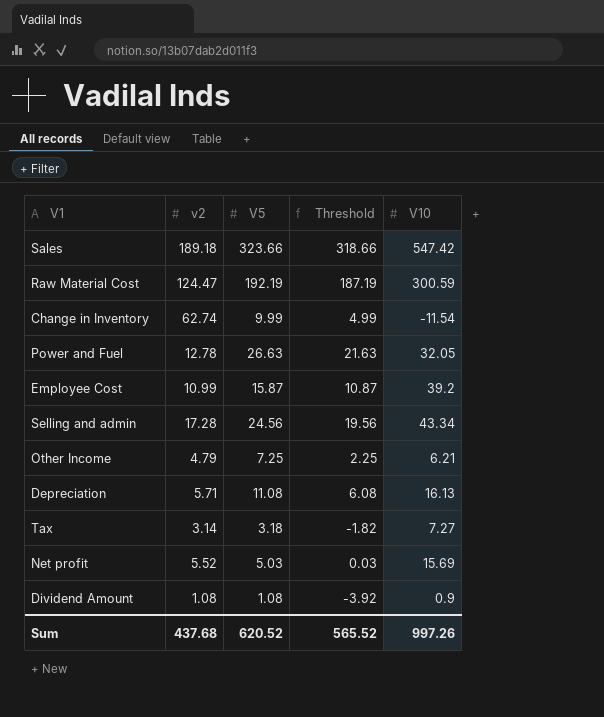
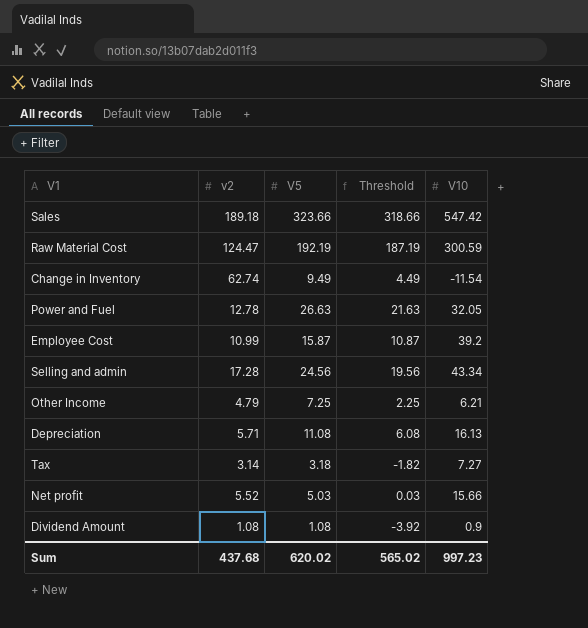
Change in Inventory | V5: 9.99 -> 9.49
Change in Inventory | Threshold: 4.99 -> 4.49
Net profit | V10: 15.69 -> 15.66
Sum | V5: 620.52 -> 620.02
Sum | Threshold: 565.52 -> 565.02
Sum | V10: 997.26 -> 997.23

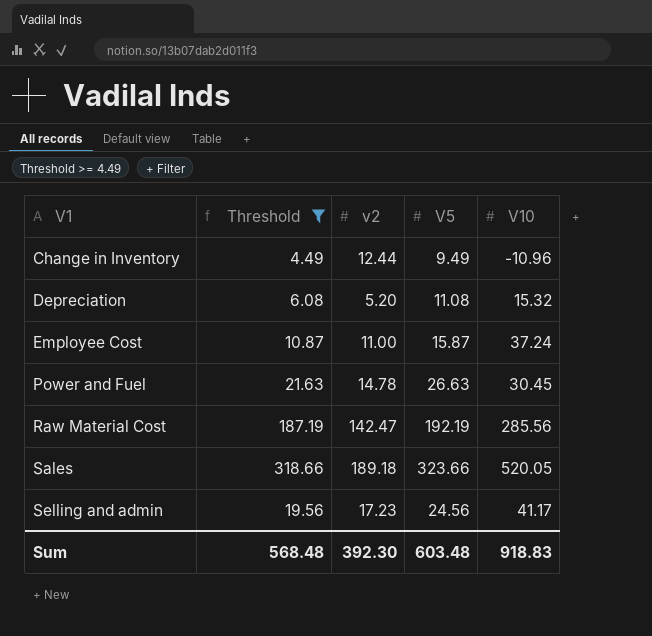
filter: none -> Threshold >= 4.49
row order: none -> V1 ascending
column Threshold | position: 4 -> 2
Change in Inventory | v2: 62.74 -> 12.44
Change in Inventory | V10: -11.54 -> -10.96
Depreciation | v2: 5.71 -> 5.20
Depreciation | V10: 16.13 -> 15.32
Employee Cost | v2: 10.99 -> 11.00
Employee Cost | V10: 39.2 -> 37.24
Power and Fuel | v2: 12.78 -> 14.78
Power and Fuel | V10: 32.05 -> 30.45
Raw Material Cost | v2: 124.47 -> 142.47
Raw Material Cost | V10: 300.59 -> 285.56
Sales | V10: 547.42 -> 520.05
Selling and admin | v2: 17.28 -> 17.23
Selling and admin | V10: 43.34 -> 41.17
Sum | Threshold: 565.02 -> 568.48
Sum | v2: 437.68 -> 392.30
Sum | V5: 620.02 -> 603.48
Sum | V10: 997.23 -> 918.83

